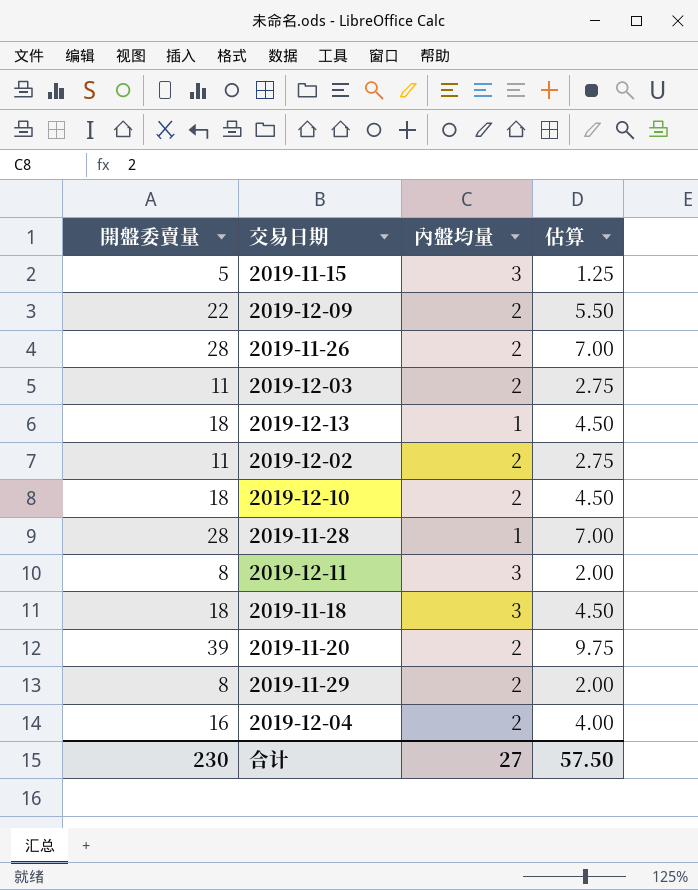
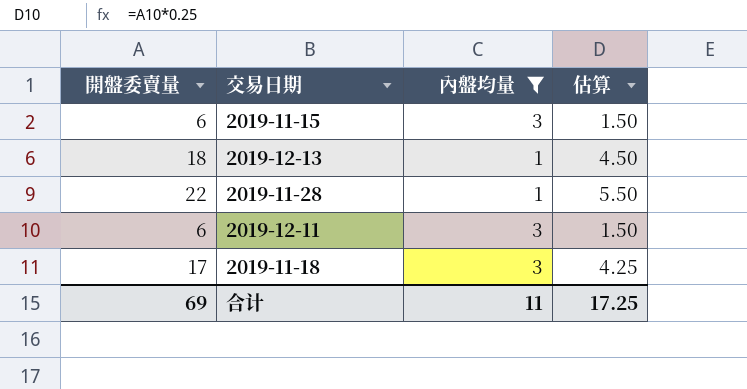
filter: none -> 內盤均量 != 2
2019-11-15 | 開盤委賣量: 5 -> 6
2019-11-15 | 估算: 1.25 -> 1.50
2019-11-28 | 開盤委賣量: 28 -> 22
2019-11-28 | 估算: 7.00 -> 5.50
2019-12-11 | 開盤委賣量: 8 -> 6
2019-12-11 | 估算: 2.00 -> 1.50
2019-11-18 | 開盤委賣量: 18 -> 17
2019-11-18 | 估算: 4.50 -> 4.25
合计 | 開盤委賣量: 230 -> 69
合计 | 內盤均量: 27 -> 11
合计 | 估算: 57.50 -> 17.25

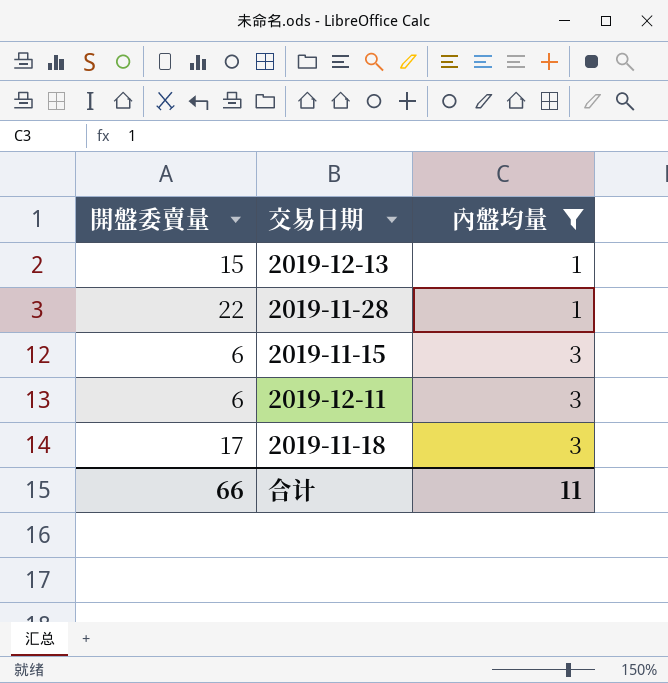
row order: none -> 內盤均量 ascending
column 估算 | formula: [開盤委賣量] * 0.25 -> none
2019-12-13 | 開盤委賣量: 18 -> 15
合计 | 開盤委賣量: 69 -> 66

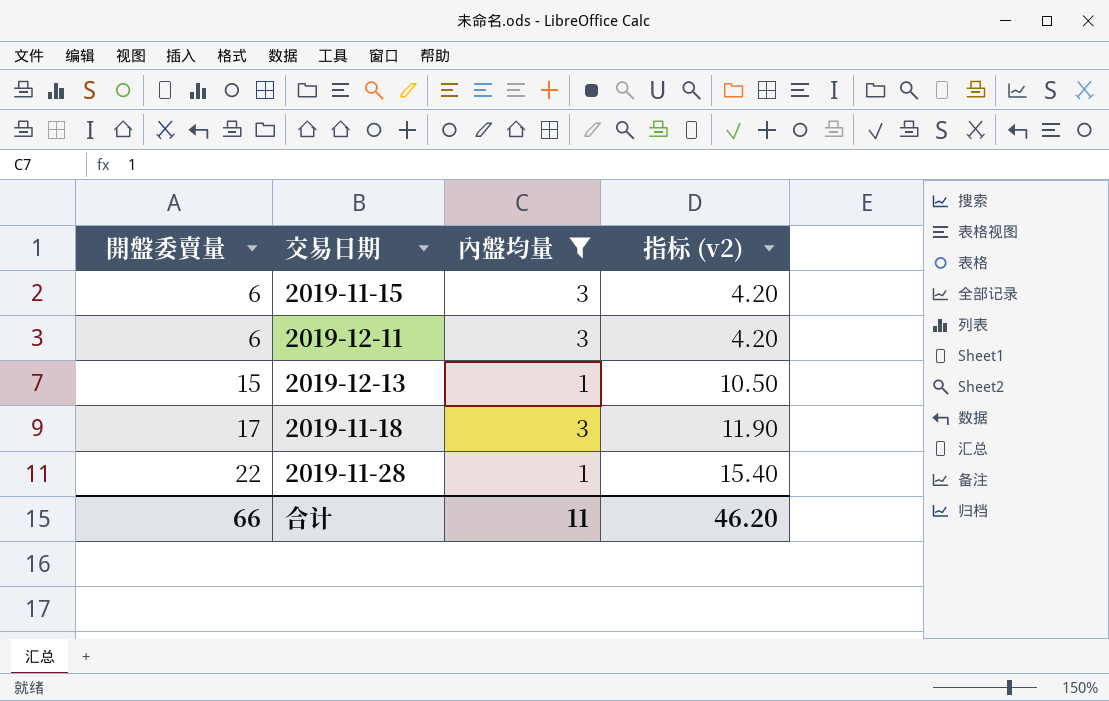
row order: 內盤均量 ascending -> 開盤委賣量 ascending
column 指标 (v2) | formula: none -> [開盤委賣量] * 0.7

